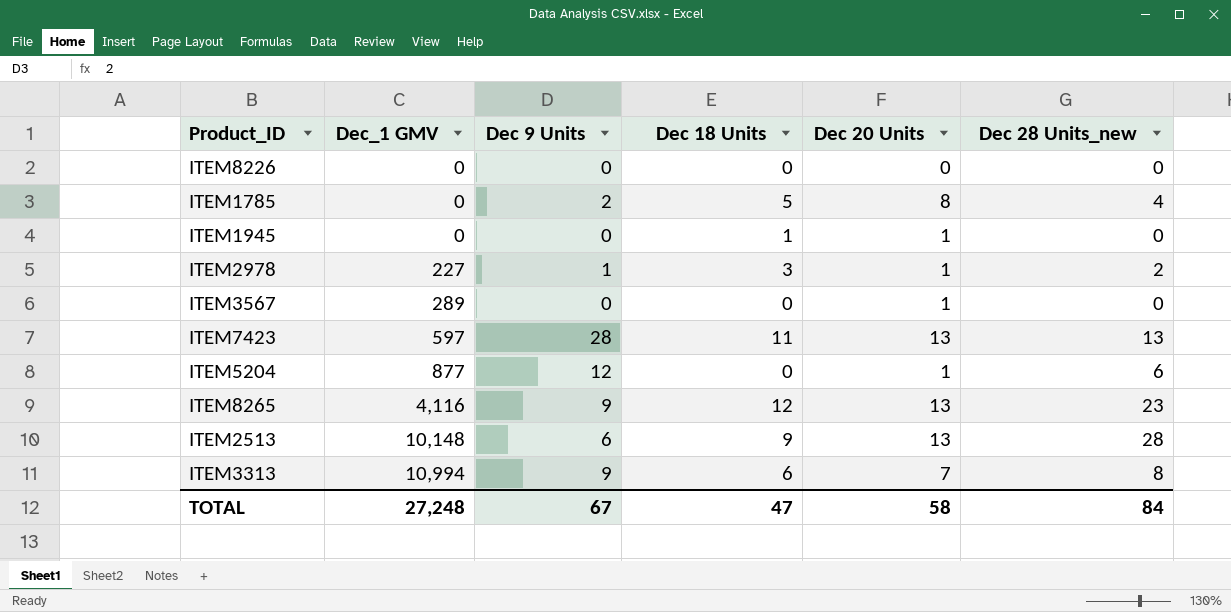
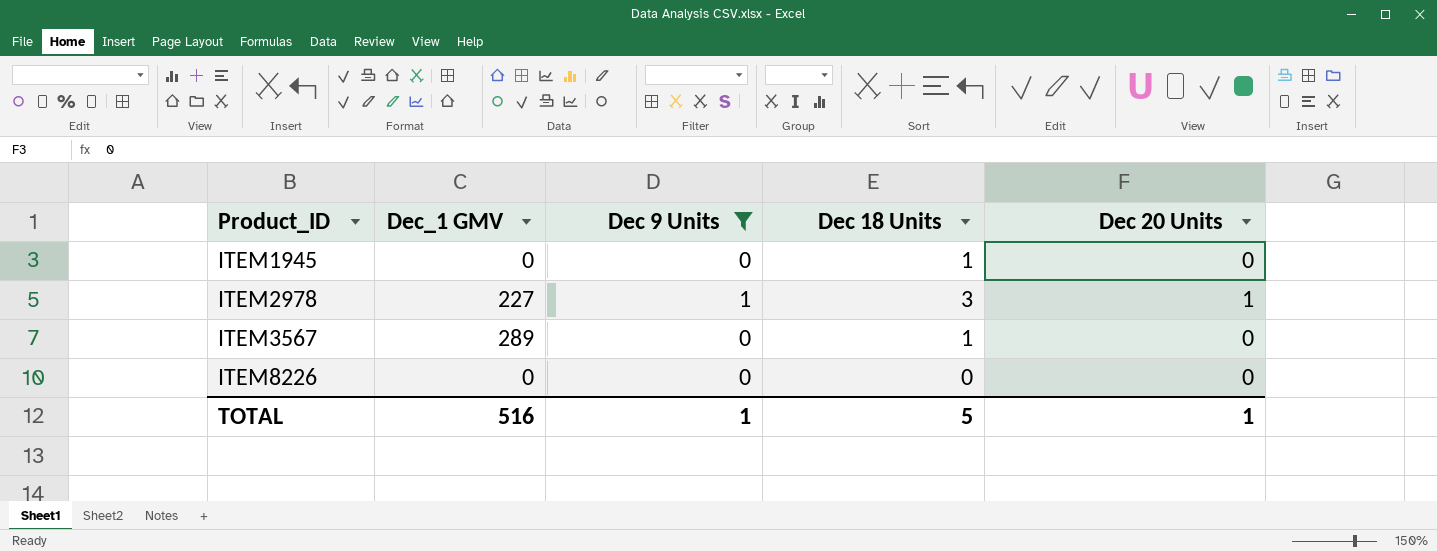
filter: none -> Dec 9 Units <= 1
row order: Dec_1 GMV ascending -> Product_ID ascending
column Dec 28 Units_new | position: 6 -> none
ITEM1945 | Dec 20 Units: 1 -> 0
ITEM3567 | Dec 18 Units: 0 -> 1
ITEM3567 | Dec 20 Units: 1 -> 0
TOTAL | Dec_1 GMV: 27,248 -> 516
TOTAL | Dec 9 Units: 67 -> 1
TOTAL | Dec 18 Units: 47 -> 5
TOTAL | Dec 20 Units: 58 -> 1

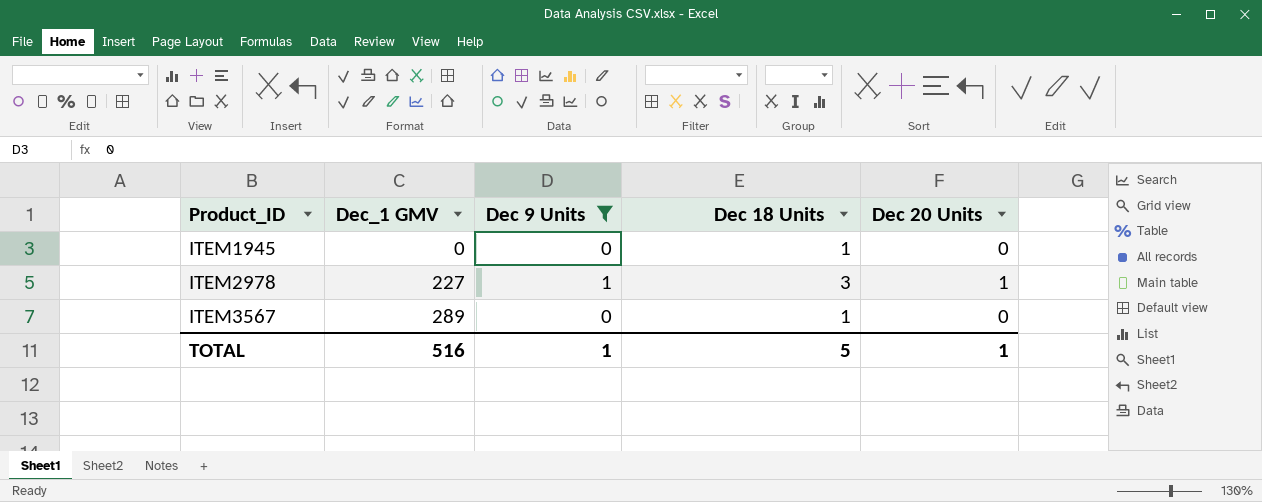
row ITEM8226: 0 | 0 | 0 | 0 -> none

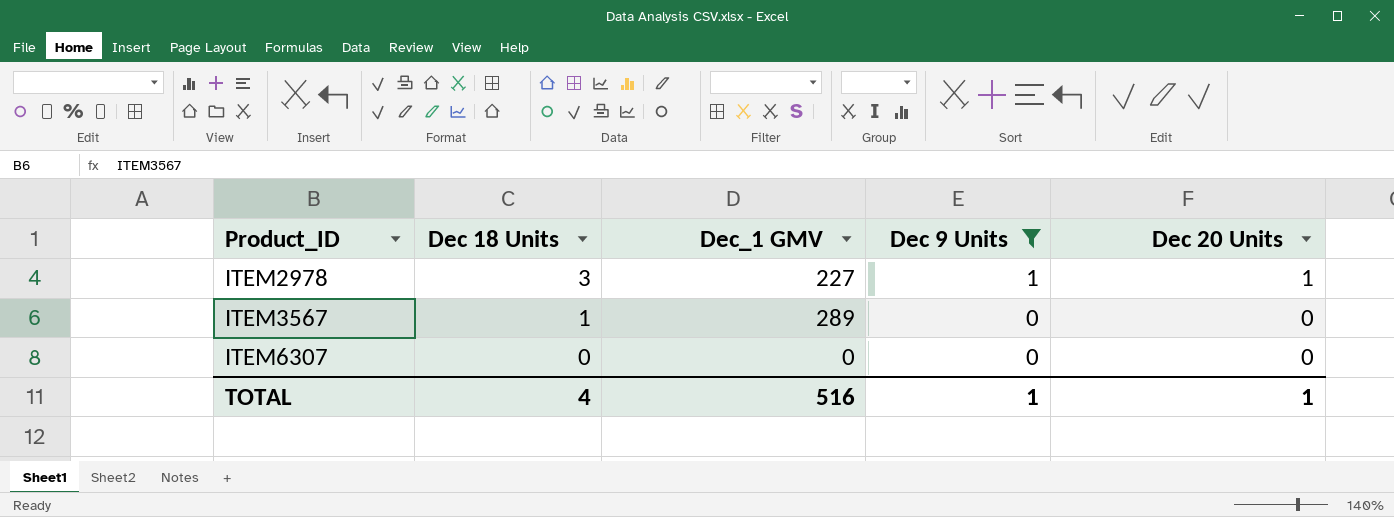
column Dec 18 Units | position: 4 -> 2
row ITEM1945: 0 | 0 | 1 | 0 -> none
row ITEM6307: none -> 0 | 0 | 0 | 0
TOTAL | Dec 18 Units: 5 -> 4

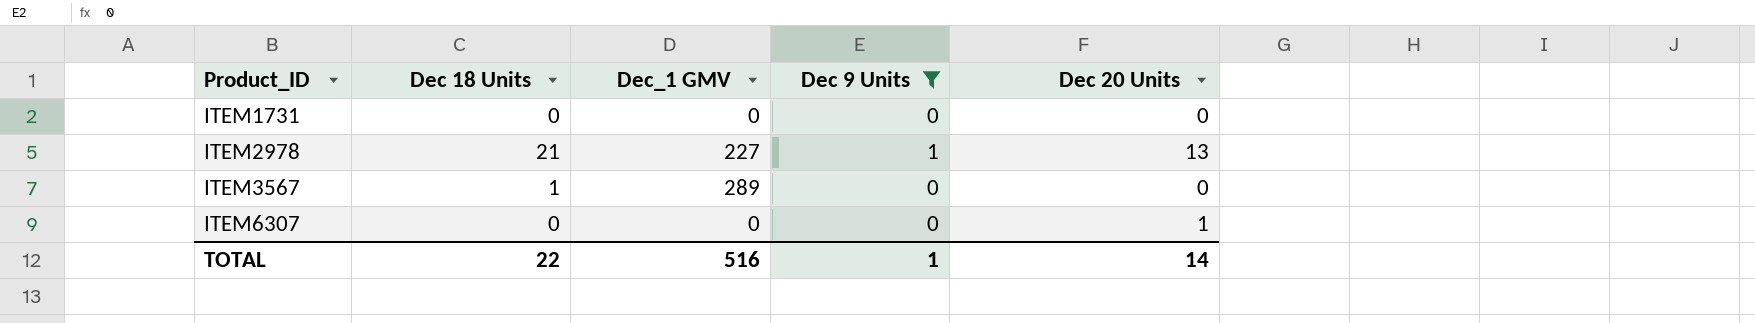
row ITEM1731: none -> 0 | 0 | 0 | 0
ITEM2978 | Dec 18 Units: 3 -> 21
ITEM2978 | Dec 20 Units: 1 -> 13
ITEM6307 | Dec 20 Units: 0 -> 1
TOTAL | Dec 18 Units: 4 -> 22
TOTAL | Dec 20 Units: 1 -> 14

